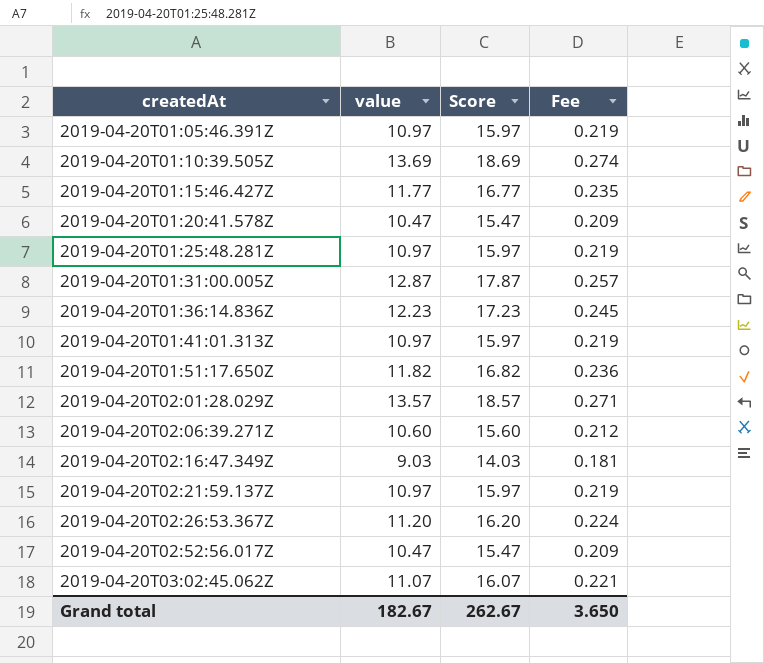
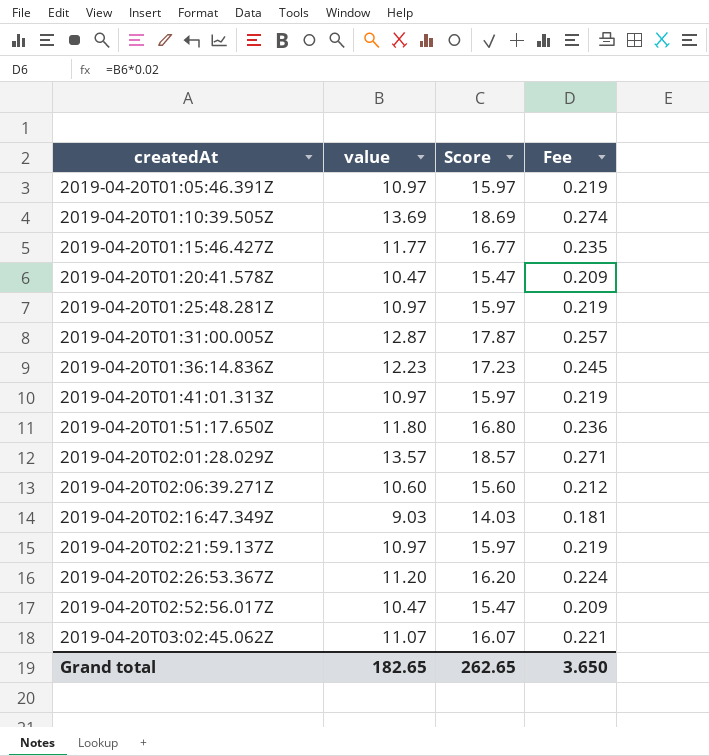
2019-04-20T01:51:17.650Z | value: 11.82 -> 11.80
2019-04-20T01:51:17.650Z | Score: 16.82 -> 16.80
Grand total | value: 182.67 -> 182.65
Grand total | Score: 262.67 -> 262.65

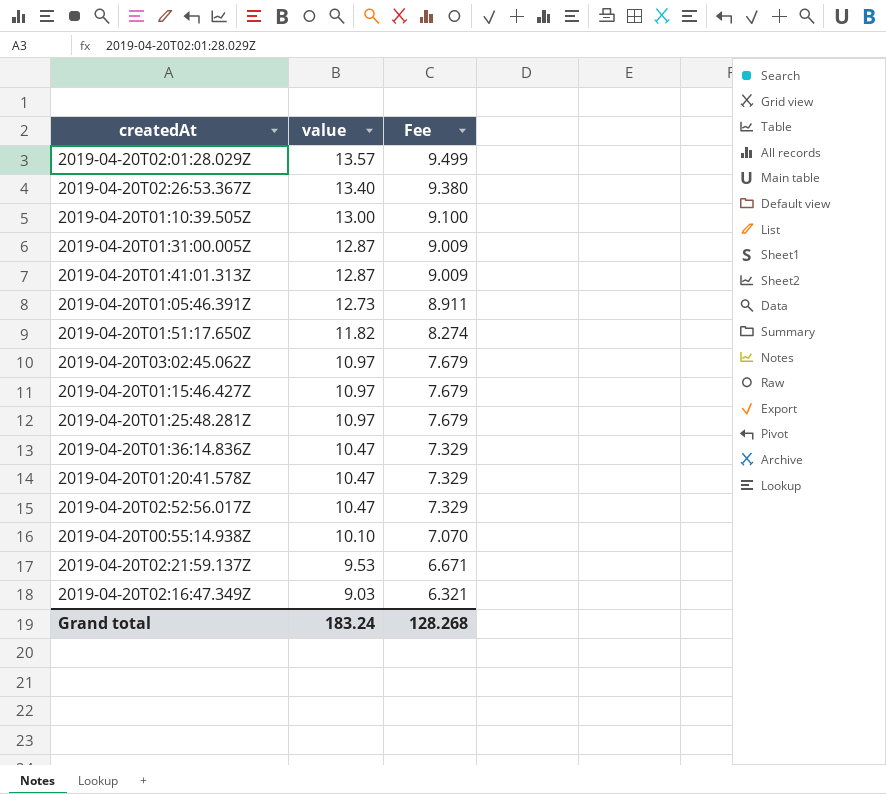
row order: createdAt ascending -> value descending
column Score | formula: [value] + 5 -> none
column Fee | formula: [value] * 0.02 -> [value] * 0.7
row 2019-04-20T02:06:39.271Z: 10.60 | 15.60 | 0.212 -> none
2019-04-20T02:26:53.367Z | value: 11.20 -> 13.40
2019-04-20T01:10:39.505Z | value: 13.69 -> 13.00
2019-04-20T01:41:01.313Z | value: 10.97 -> 12.87
2019-04-20T01:05:46.391Z | value: 10.97 -> 12.73
2019-04-20T01:51:17.650Z | value: 11.80 -> 11.82
2019-04-20T03:02:45.062Z | value: 11.07 -> 10.97
2019-04-20T01:15:46.427Z | value: 11.77 -> 10.97
2019-04-20T01:36:14.836Z | value: 12.23 -> 10.47
row 2019-04-20T00:55:14.938Z: none -> 10.10 | 7.070
2019-04-20T02:21:59.137Z | value: 10.97 -> 9.53
Grand total | value: 182.65 -> 183.24
Grand total | Fee: 3.650 -> 128.268

